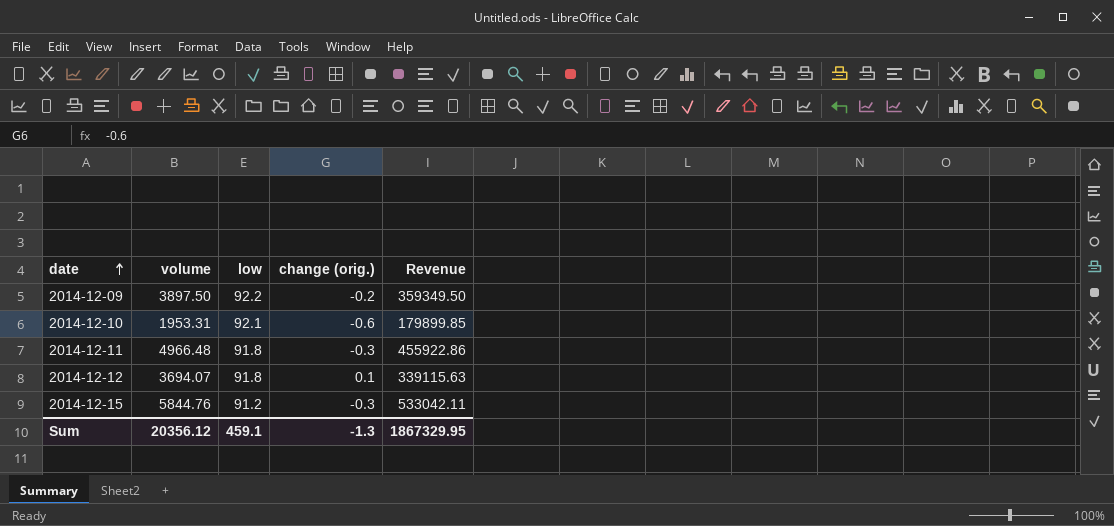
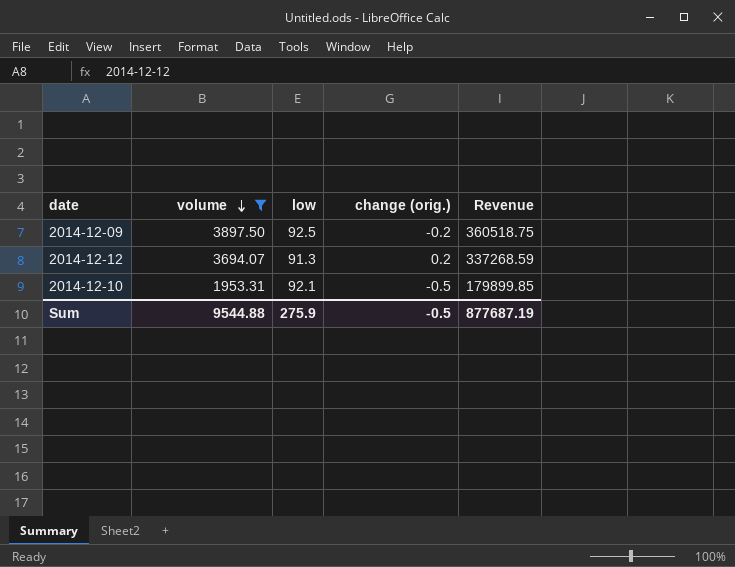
filter: none -> volume <= 3897.50
row order: date ascending -> volume descending
2014-12-09 | low: 92.2 -> 92.5
2014-12-09 | Revenue: 359349.50 -> 360518.75
2014-12-12 | low: 91.8 -> 91.3
2014-12-12 | change (orig.): 0.1 -> 0.2
2014-12-12 | Revenue: 339115.63 -> 337268.59
2014-12-10 | change (orig.): -0.6 -> -0.5
Sum | volume: 20356.12 -> 9544.88
Sum | low: 459.1 -> 275.9
Sum | change (orig.): -1.3 -> -0.5
Sum | Revenue: 1867329.95 -> 877687.19

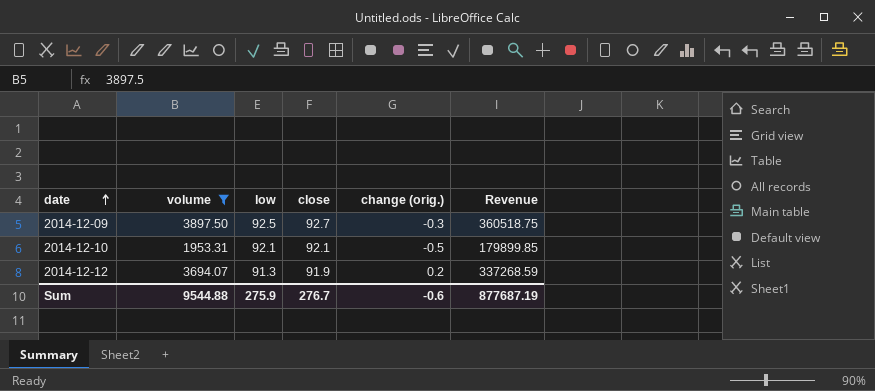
row order: volume descending -> date ascending
column close | position: none -> 4
2014-12-09 | change (orig.): -0.2 -> -0.3
Sum | change (orig.): -0.5 -> -0.6

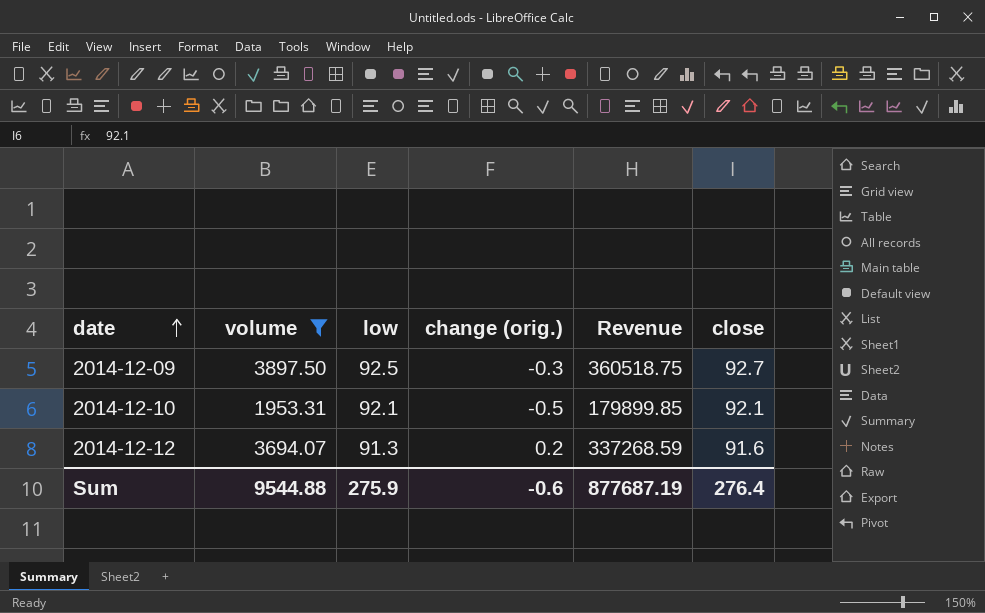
column close | position: 4 -> 6
2014-12-12 | close: 91.9 -> 91.6
Sum | close: 276.7 -> 276.4

